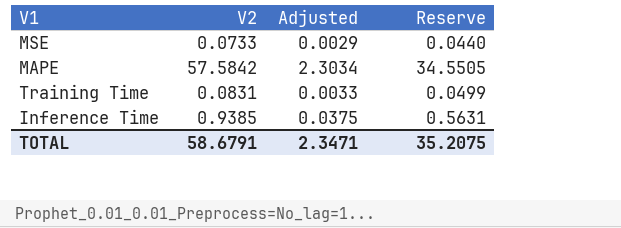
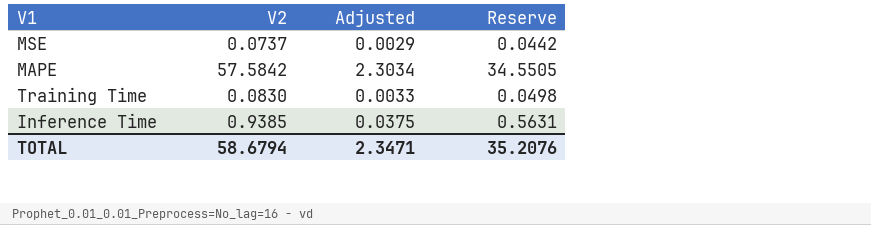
MSE | V2: 0.0733 -> 0.0737
MSE | Reserve: 0.0440 -> 0.0442
Training Time | V2: 0.0831 -> 0.0830
Training Time | Reserve: 0.0499 -> 0.0498
TOTAL | V2: 58.6791 -> 58.6794
TOTAL | Reserve: 35.2075 -> 35.2076

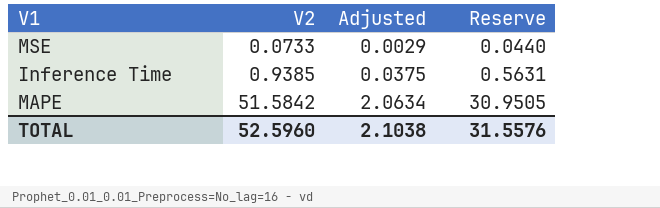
row order: none -> V2 ascending
row Training Time: 0.0830 | 0.0033 | 0.0498 -> none
MSE | V2: 0.0737 -> 0.0733
MSE | Reserve: 0.0442 -> 0.0440
MAPE | V2: 57.5842 -> 51.5842
MAPE | Adjusted: 2.3034 -> 2.0634
MAPE | Reserve: 34.5505 -> 30.9505
TOTAL | V2: 58.6794 -> 52.5960
TOTAL | Adjusted: 2.3471 -> 2.1038
TOTAL | Reserve: 35.2076 -> 31.5576

